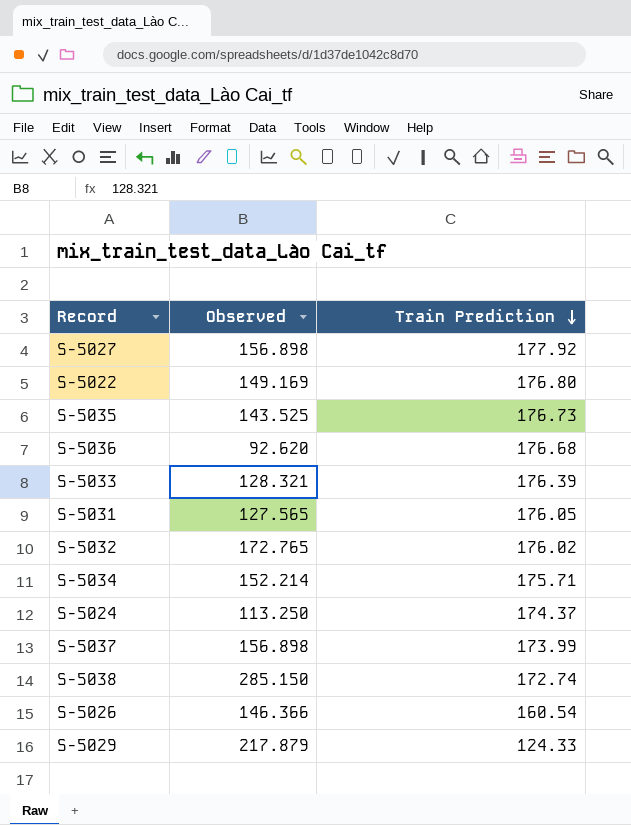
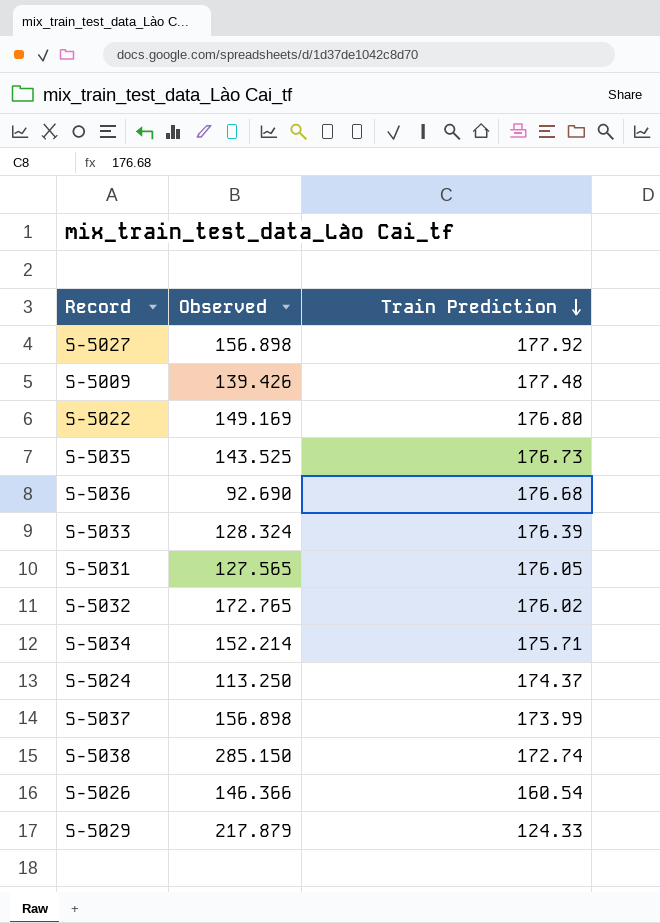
row S-5009: none -> 139.426 | 177.48
S-5036 | Observed: 92.620 -> 92.690
S-5033 | Observed: 128.321 -> 128.324

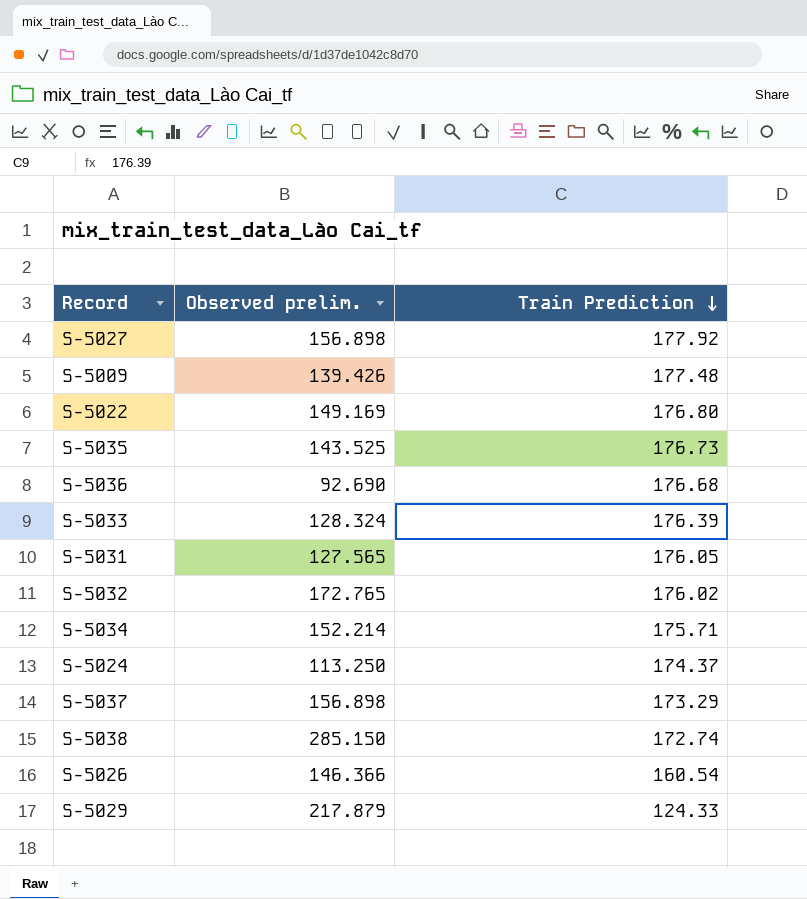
column name: Observed -> Observed prelim.
S-5037 | Train Prediction: 173.99 -> 173.29

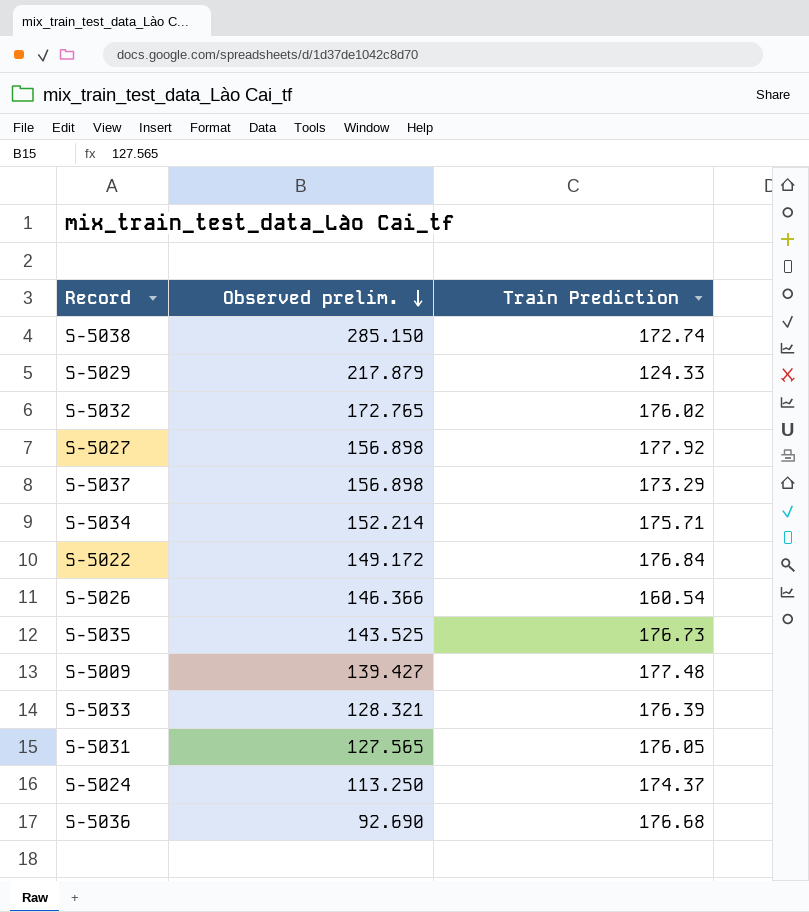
row order: Train Prediction descending -> Observed prelim. descending
S-5022 | Observed prelim.: 149.169 -> 149.172
S-5022 | Train Prediction: 176.80 -> 176.84
S-5009 | Observed prelim.: 139.426 -> 139.427
S-5033 | Observed prelim.: 128.324 -> 128.321

